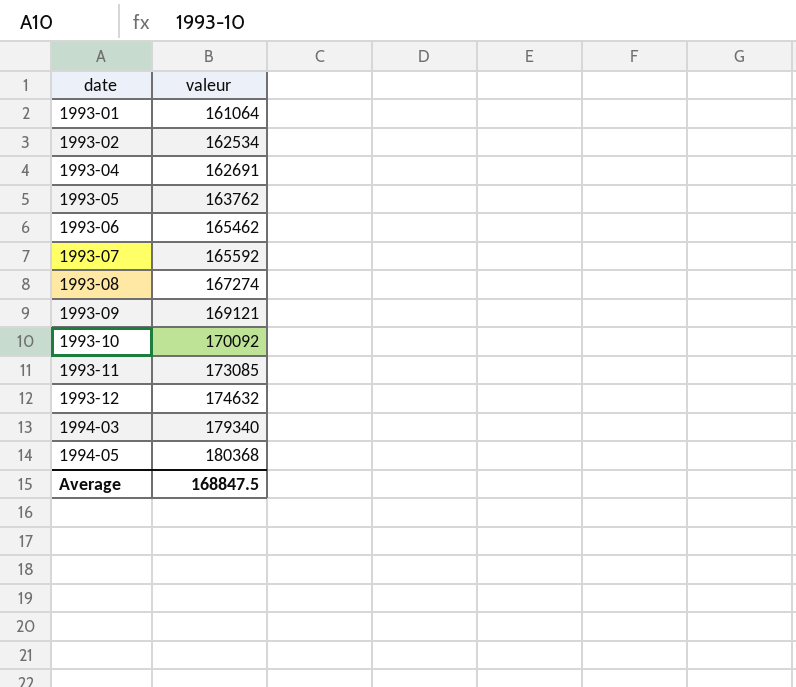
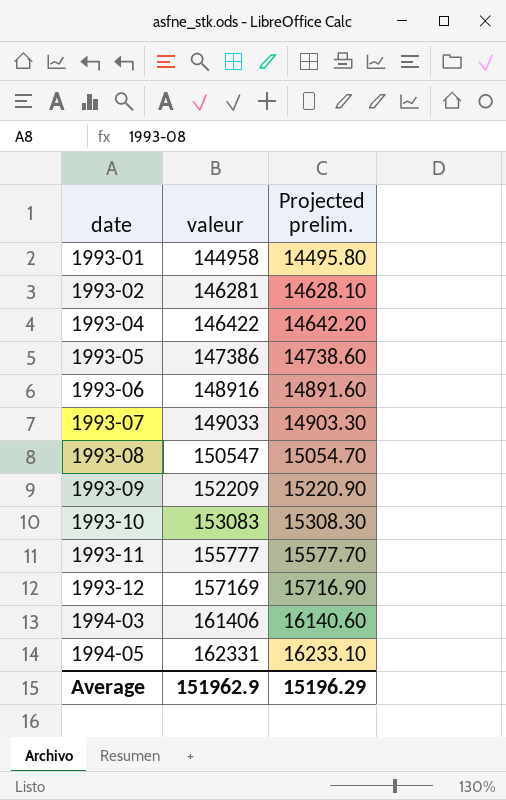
column Projected prelim. | formula: none -> [valeur] * 0.1
1993-01 | valeur: 161064 -> 144958
1993-02 | valeur: 162534 -> 146281
1993-04 | valeur: 162691 -> 146422
1993-05 | valeur: 163762 -> 147386
1993-06 | valeur: 165462 -> 148916
1993-07 | valeur: 165592 -> 149033
1993-08 | valeur: 167274 -> 150547
1993-09 | valeur: 169121 -> 152209
1993-10 | valeur: 170092 -> 153083
1993-11 | valeur: 173085 -> 155777
1993-12 | valeur: 174632 -> 157169
1994-03 | valeur: 179340 -> 161406
1994-05 | valeur: 180368 -> 162331
Average | valeur: 168847.5 -> 151962.9

